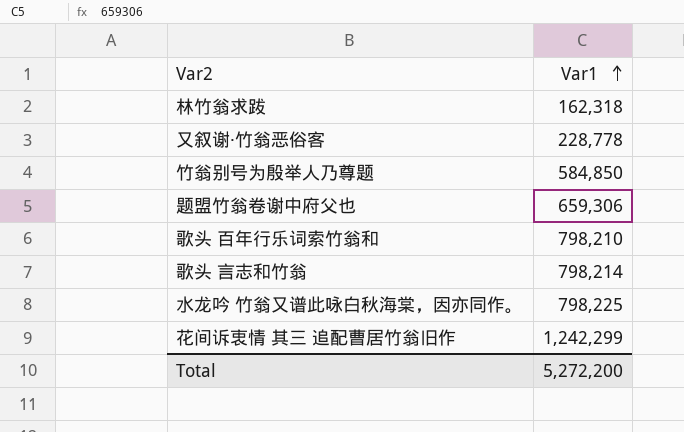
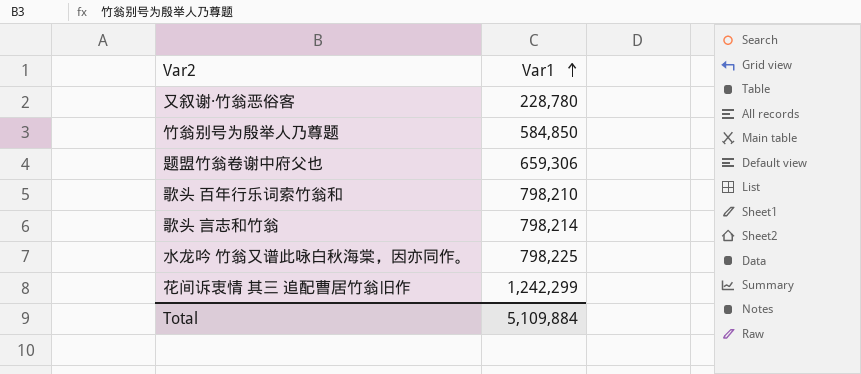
row 林竹翁求跋: 162,318 -> none
又叙谢·竹翁恶俗客 | Var1: 228,778 -> 228,780
Total | Var1: 5,272,200 -> 5,109,884

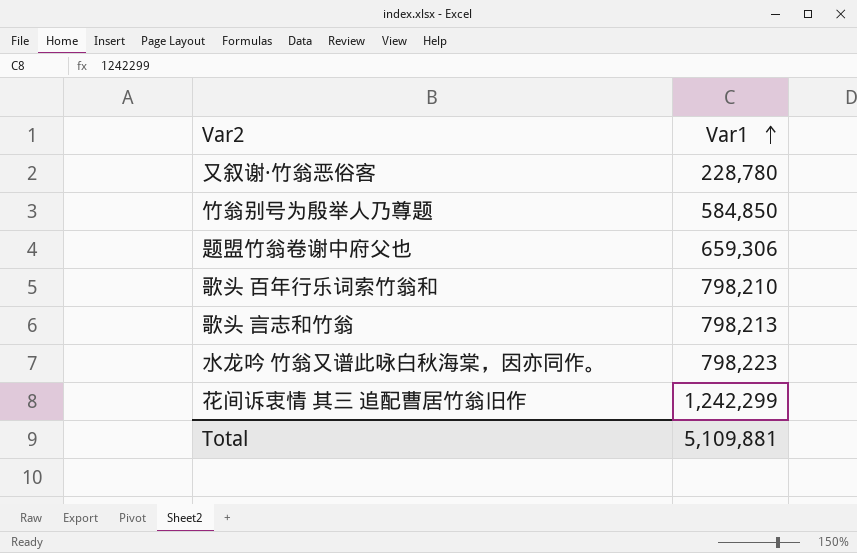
歌头 言志和竹翁 | Var1: 798,214 -> 798,213
水龙吟 竹翁又谱此咏白秋海棠，因亦同作。 | Var1: 798,225 -> 798,223
Total | Var1: 5,109,884 -> 5,109,881

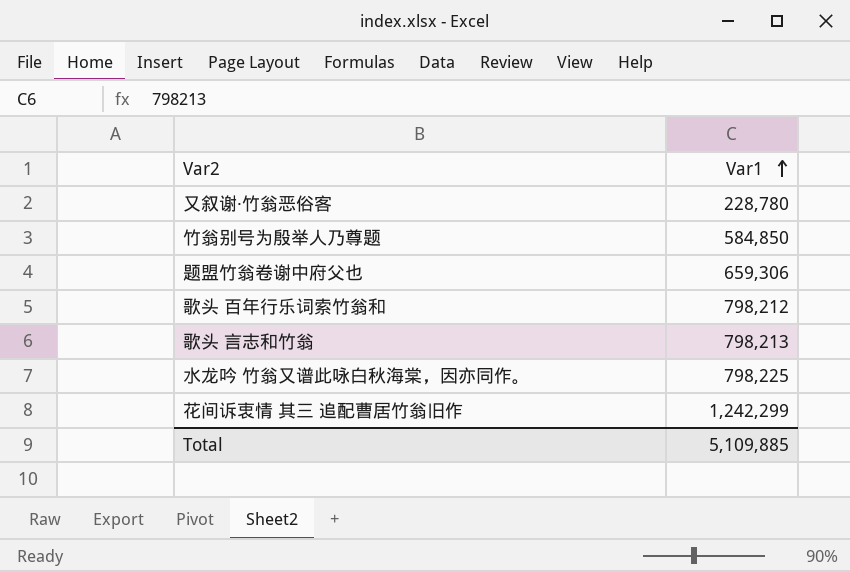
歌头 百年行乐词索竹翁和 | Var1: 798,210 -> 798,212
水龙吟 竹翁又谱此咏白秋海棠，因亦同作。 | Var1: 798,223 -> 798,225
Total | Var1: 5,109,881 -> 5,109,885

